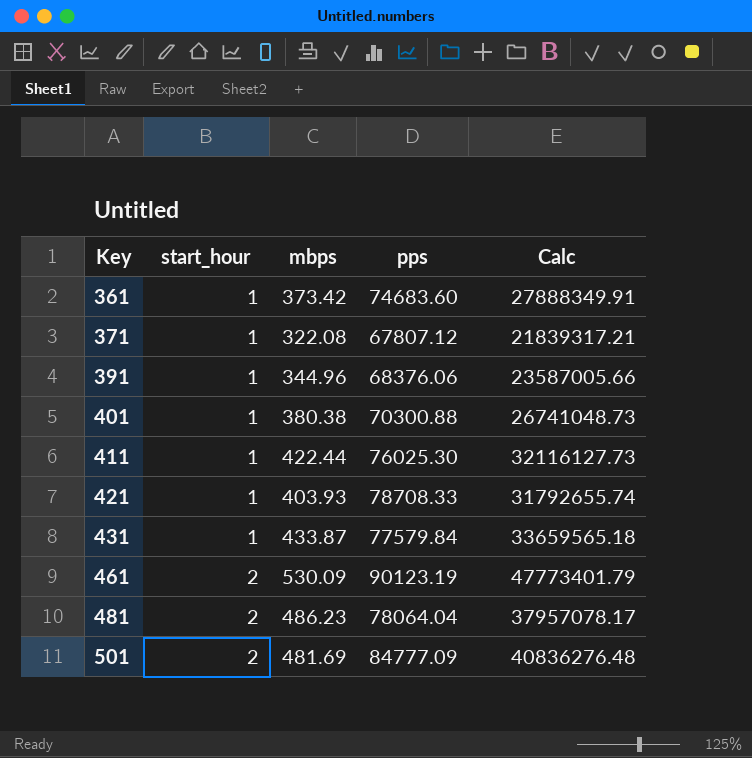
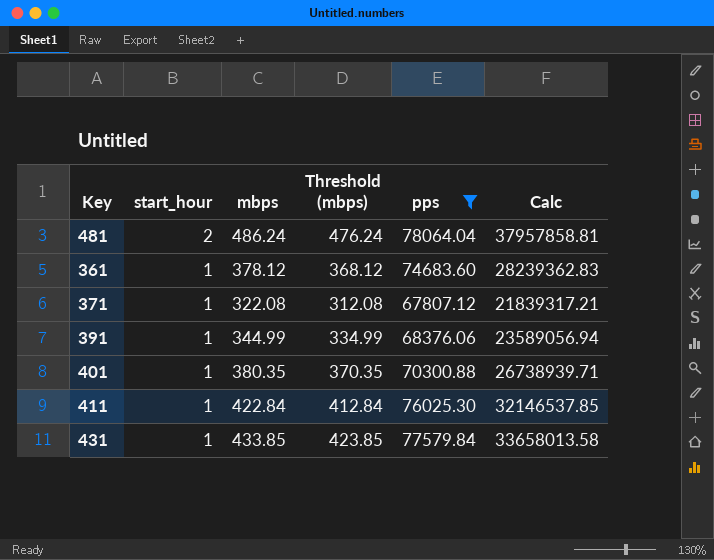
filter: none -> pps <= 78064.04
row order: Key ascending -> start_hour descending
column Threshold (mbps) | formula: none -> [mbps] - 10
481 | mbps: 486.23 -> 486.24
481 | Calc: 37957078.17 -> 37957858.81
361 | mbps: 373.42 -> 378.12
361 | Calc: 27888349.91 -> 28239362.83
391 | mbps: 344.96 -> 344.99
391 | Calc: 23587005.66 -> 23589056.94
401 | mbps: 380.38 -> 380.35
401 | Calc: 26741048.73 -> 26738939.71
411 | mbps: 422.44 -> 422.84
411 | Calc: 32116127.73 -> 32146537.85
431 | mbps: 433.87 -> 433.85
431 | Calc: 33659565.18 -> 33658013.58

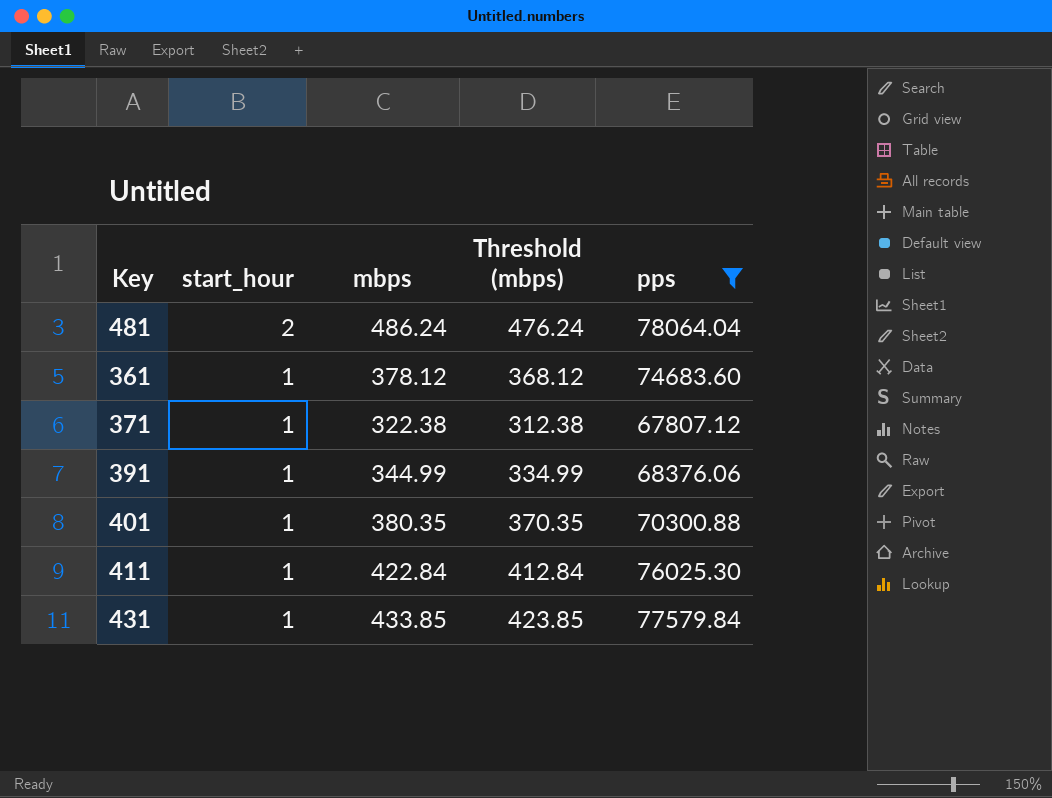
column Calc | formula: [mbps] * [pps] -> none
371 | mbps: 322.08 -> 322.38
371 | Threshold (mbps): 312.08 -> 312.38

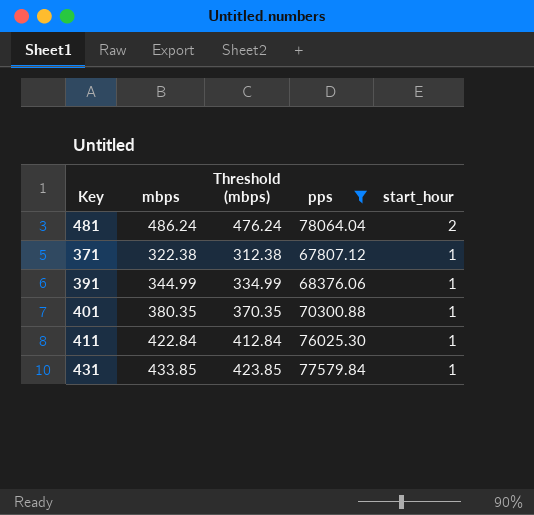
column start_hour | position: 2 -> 5
row 361: 1 | 378.12 | 368.12 | 74683.60 -> none

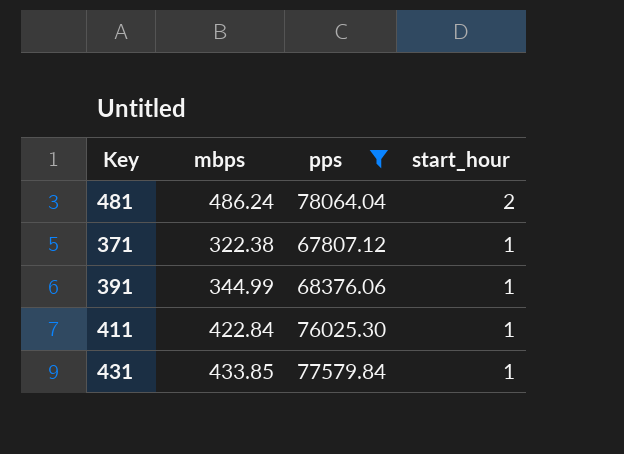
column Threshold (mbps) | formula: [mbps] - 10 -> none
row 401: 380.35 | 370.35 | 70300.88 | 1 -> none

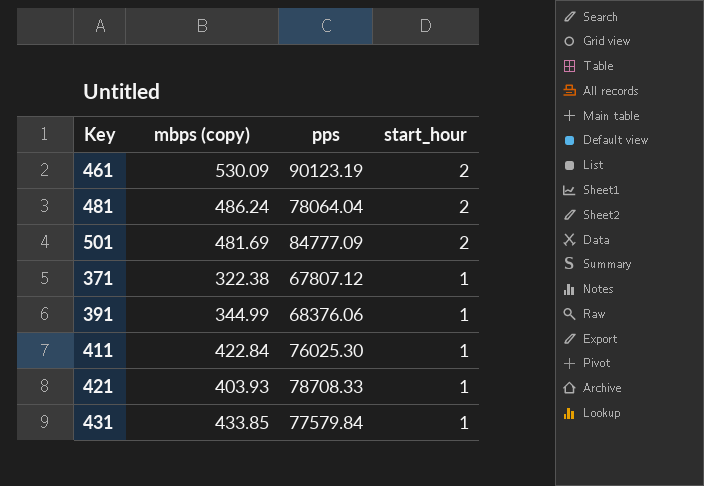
filter: pps <= 78064.04 -> none
column name: mbps -> mbps (copy)

